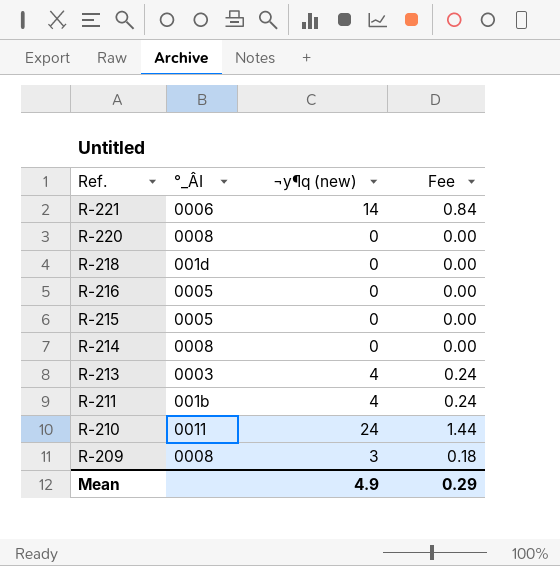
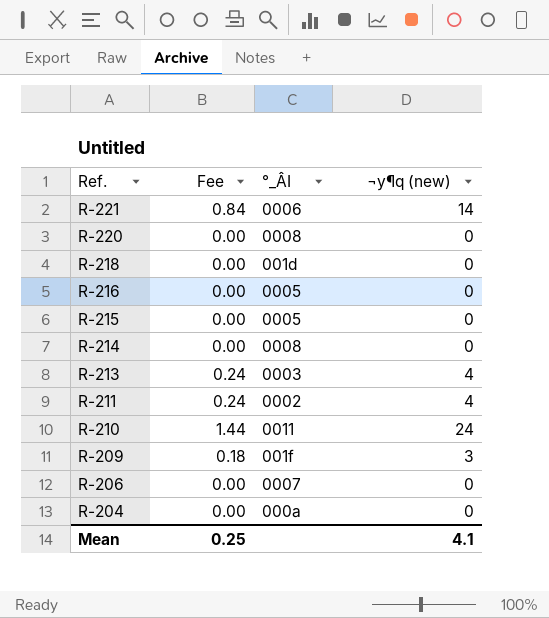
column Fee | position: 4 -> 2
R-211 | °_ÂI: 001b -> 0002
R-209 | °_ÂI: 0008 -> 001f
row R-206: none -> 0.00 | 0007 | 0
row R-204: none -> 0.00 | 000a | 0
Mean | Fee: 0.29 -> 0.25
Mean | ¬y¶q (new): 4.9 -> 4.1

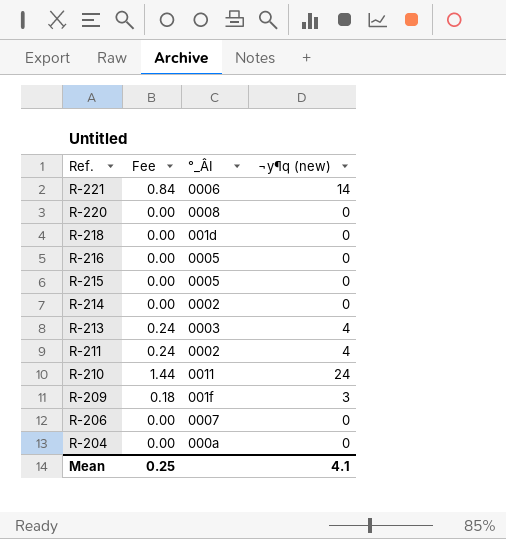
R-214 | °_ÂI: 0008 -> 0002

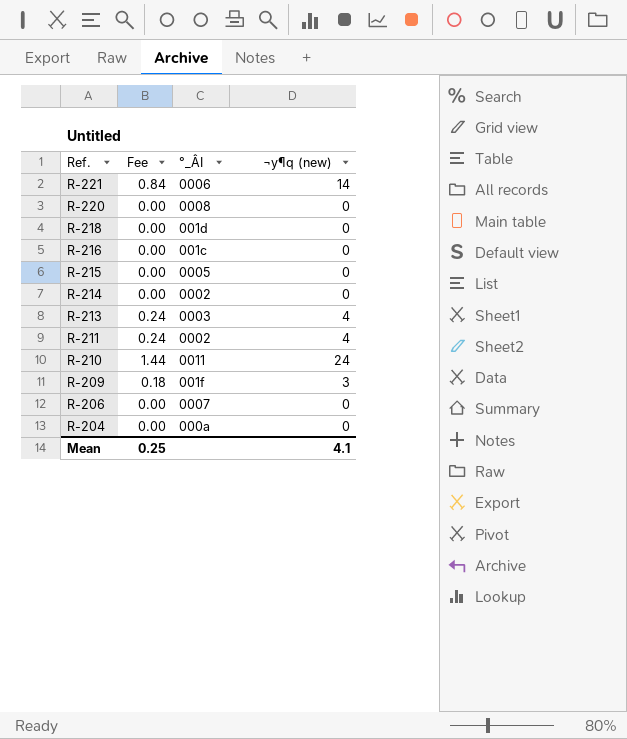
R-216 | °_ÂI: 0005 -> 001c

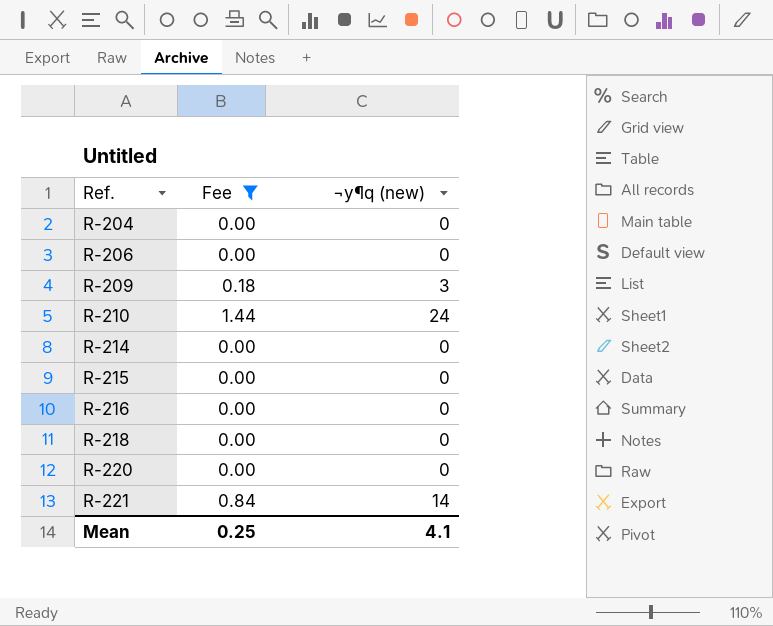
filter: none -> Fee != 0.24
row order: Ref. descending -> Ref. ascending
column °_ÂI | position: 3 -> none

